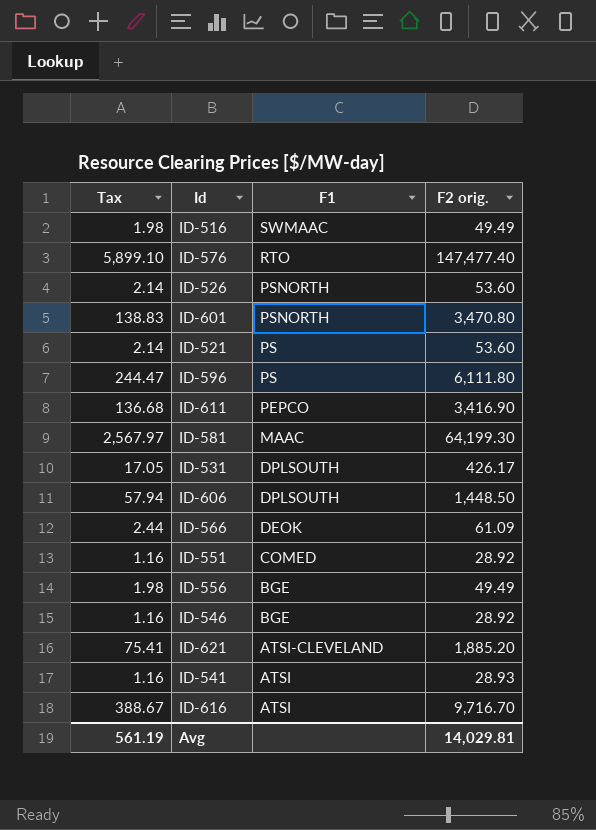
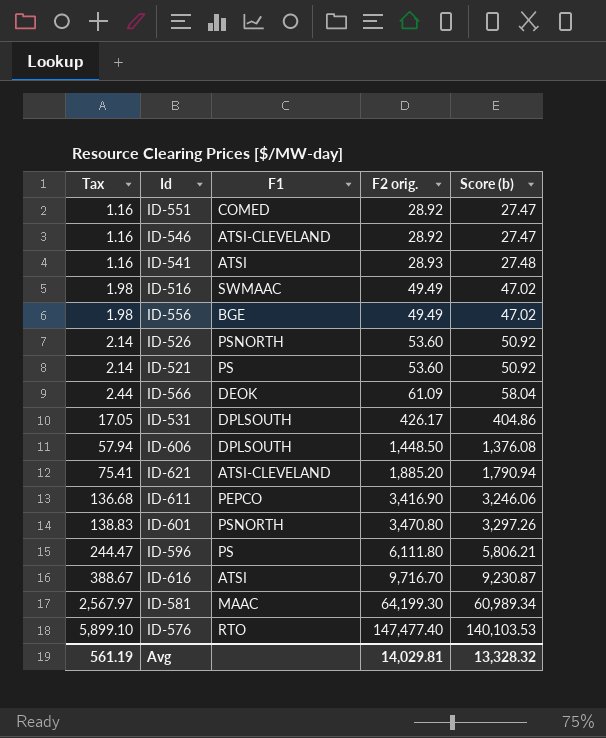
row order: F1 descending -> Tax ascending
column Score (b) | formula: none -> [F2 orig.] * 0.95
ID-546 | F1: BGE -> ATSI-CLEVELAND

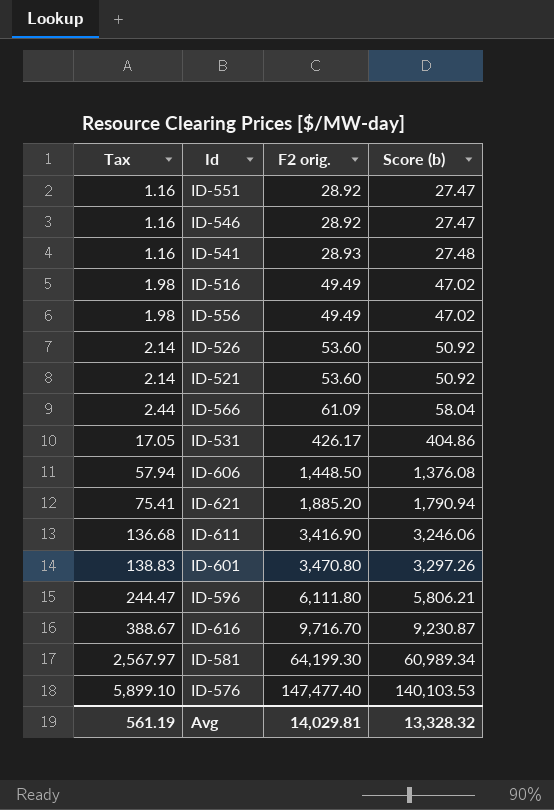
column F1 | position: 3 -> none

